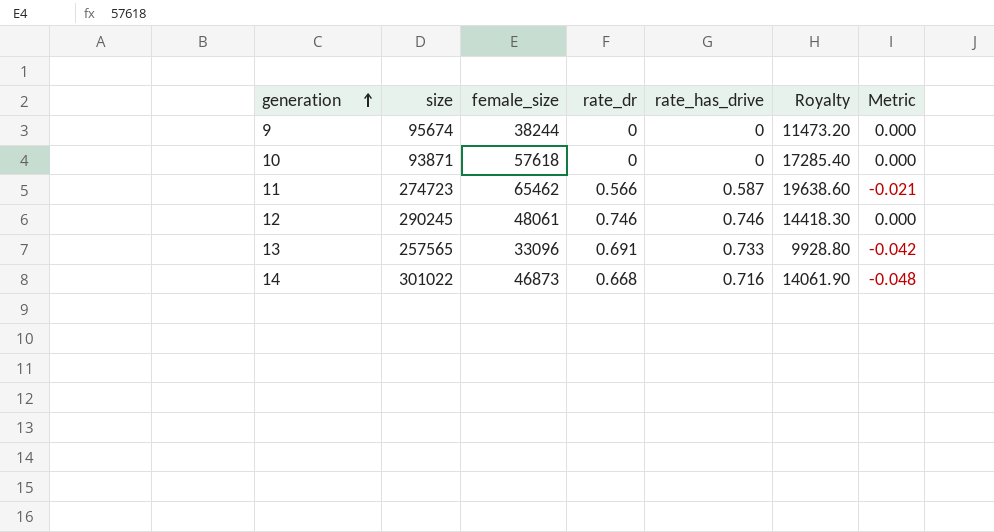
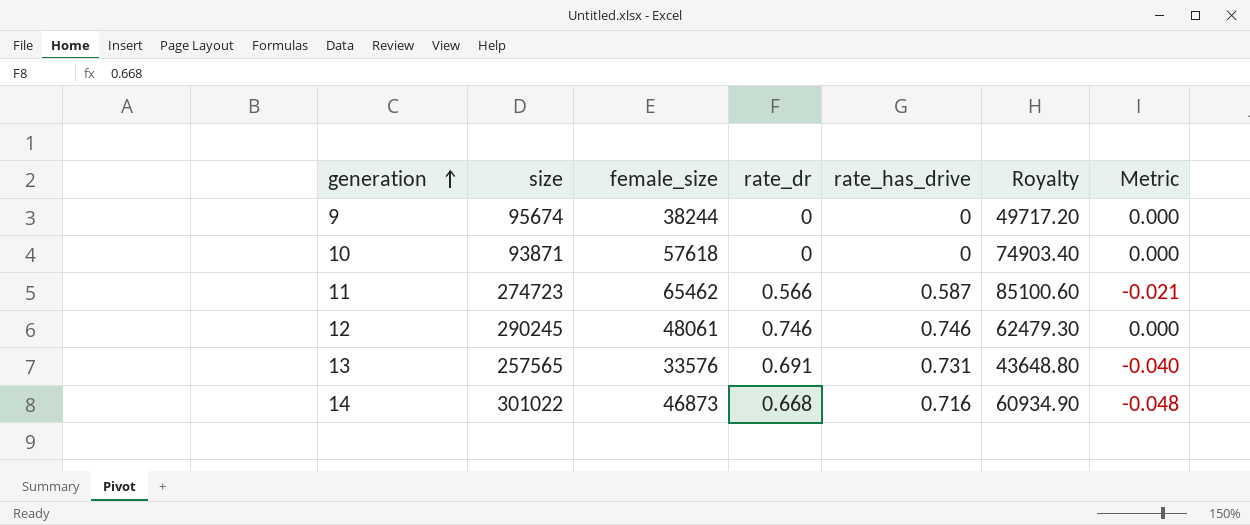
column Royalty | formula: [female_size] * 0.3 -> [female_size] * 1.3
13 | female_size: 33096 -> 33576
13 | rate_has_drive: 0.733 -> 0.731
13 | Metric: -0.042 -> -0.040

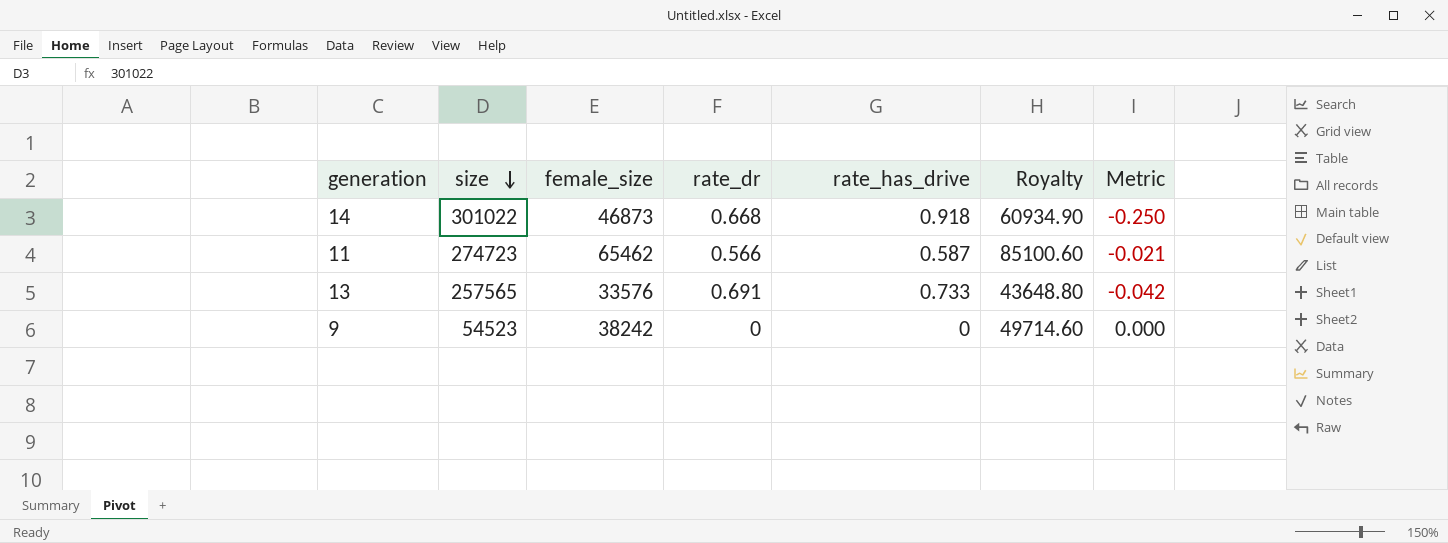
row order: generation ascending -> size descending
row 10: 93871 | 57618 | 0 | 0 | 74903.40 | 0.000 -> none
row 12: 290245 | 48061 | 0.746 | 0.746 | 62479.30 | 0.000 -> none
14 | rate_has_drive: 0.716 -> 0.918
14 | Metric: -0.048 -> -0.250
13 | rate_has_drive: 0.731 -> 0.733
13 | Metric: -0.040 -> -0.042
9 | size: 95674 -> 54523
9 | female_size: 38244 -> 38242
9 | Royalty: 49717.20 -> 49714.60

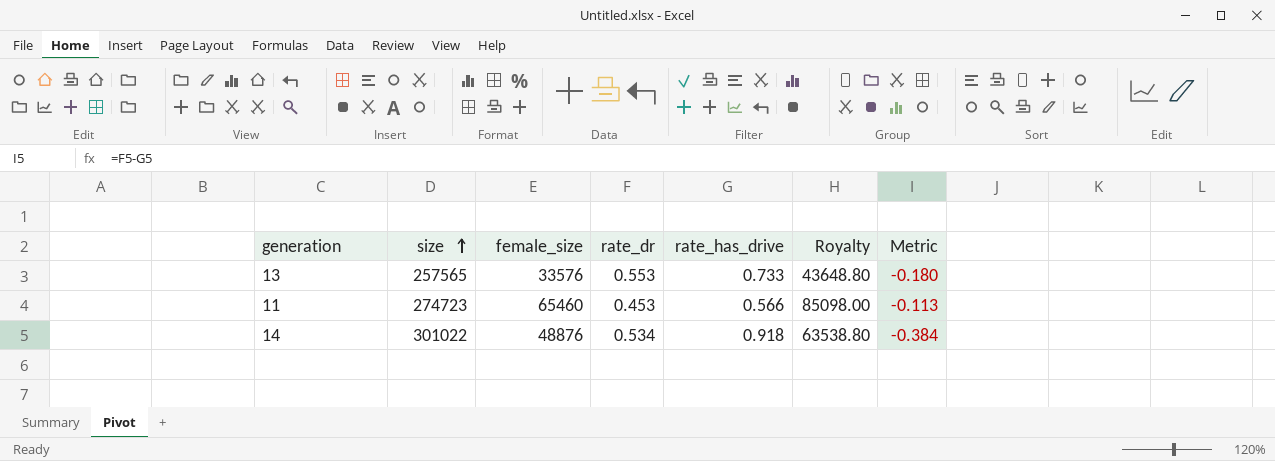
row order: size descending -> size ascending
row 9: 54523 | 38242 | 0 | 0 | 49714.60 | 0.000 -> none
13 | rate_dr: 0.691 -> 0.553
13 | Metric: -0.042 -> -0.180
11 | female_size: 65462 -> 65460
11 | rate_dr: 0.566 -> 0.453
11 | rate_has_drive: 0.587 -> 0.566
11 | Royalty: 85100.60 -> 85098.00
11 | Metric: -0.021 -> -0.113
14 | female_size: 46873 -> 48876
14 | rate_dr: 0.668 -> 0.534
14 | Royalty: 60934.90 -> 63538.80
14 | Metric: -0.250 -> -0.384

